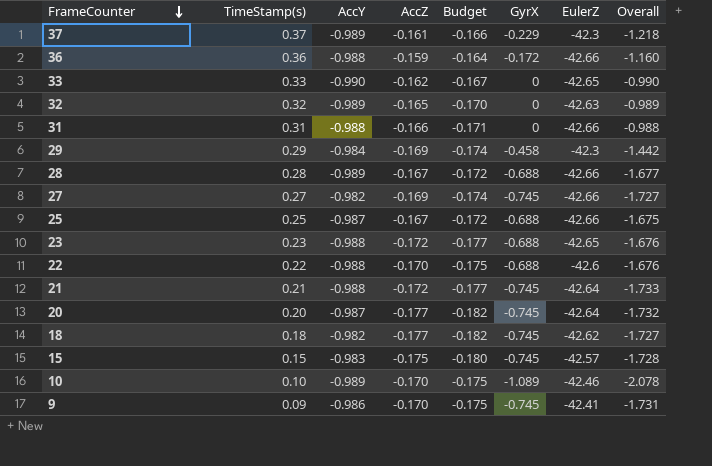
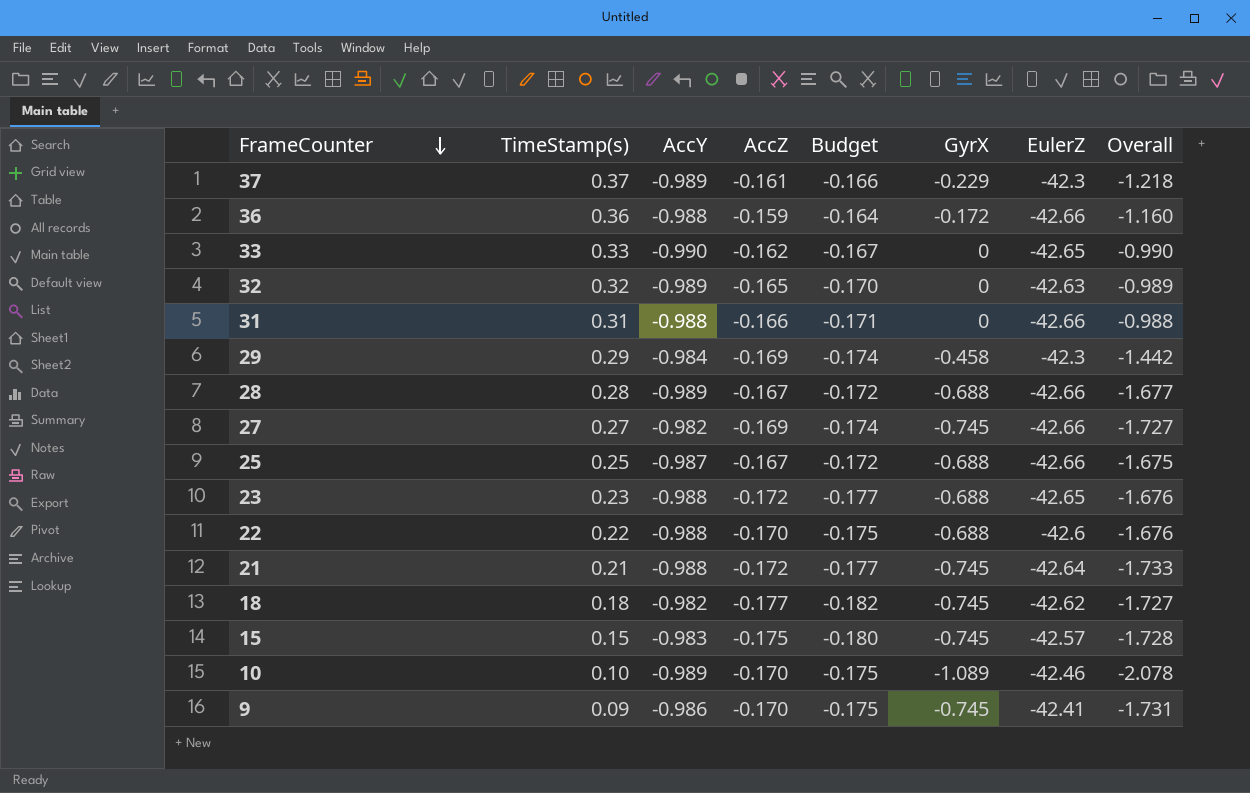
row 20: 0.20 | -0.987 | -0.177 | -0.182 | -0.745 | -42.64 | -1.732 -> none

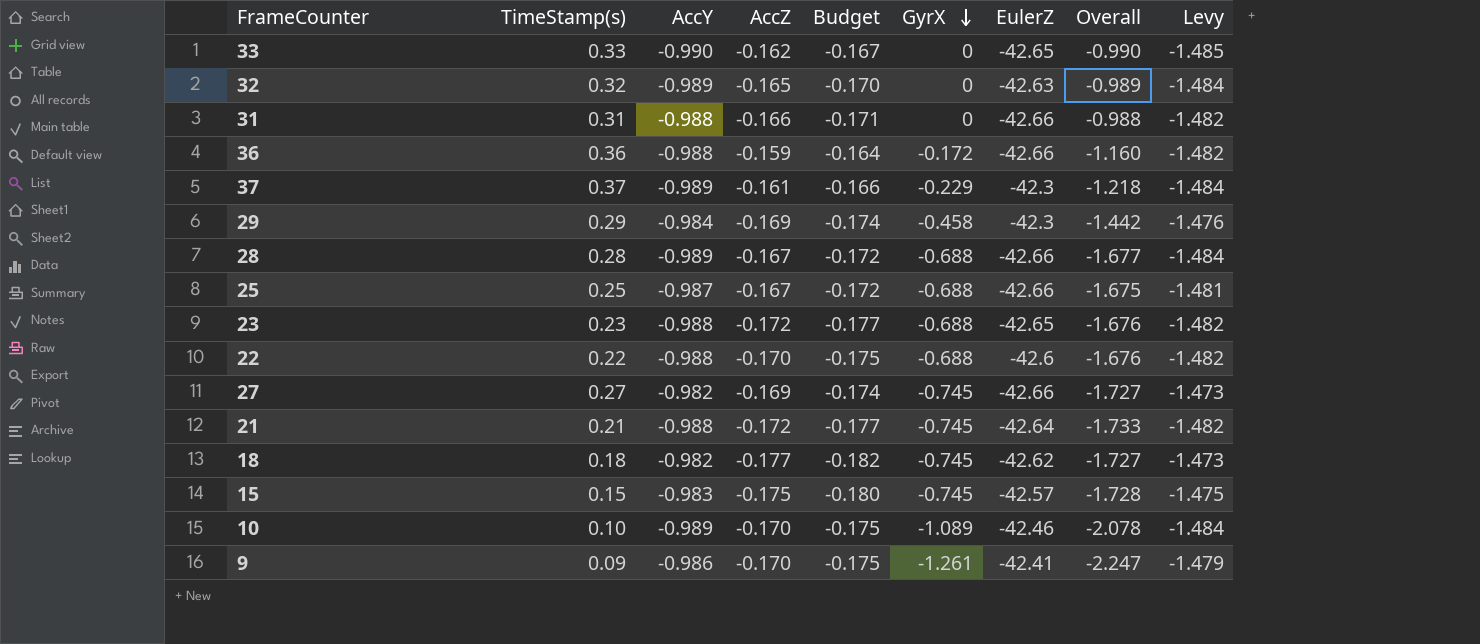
row order: FrameCounter descending -> GyrX descending
column Levy | formula: none -> [AccY] * 1.5
9 | GyrX: -0.745 -> -1.261
9 | Overall: -1.731 -> -2.247

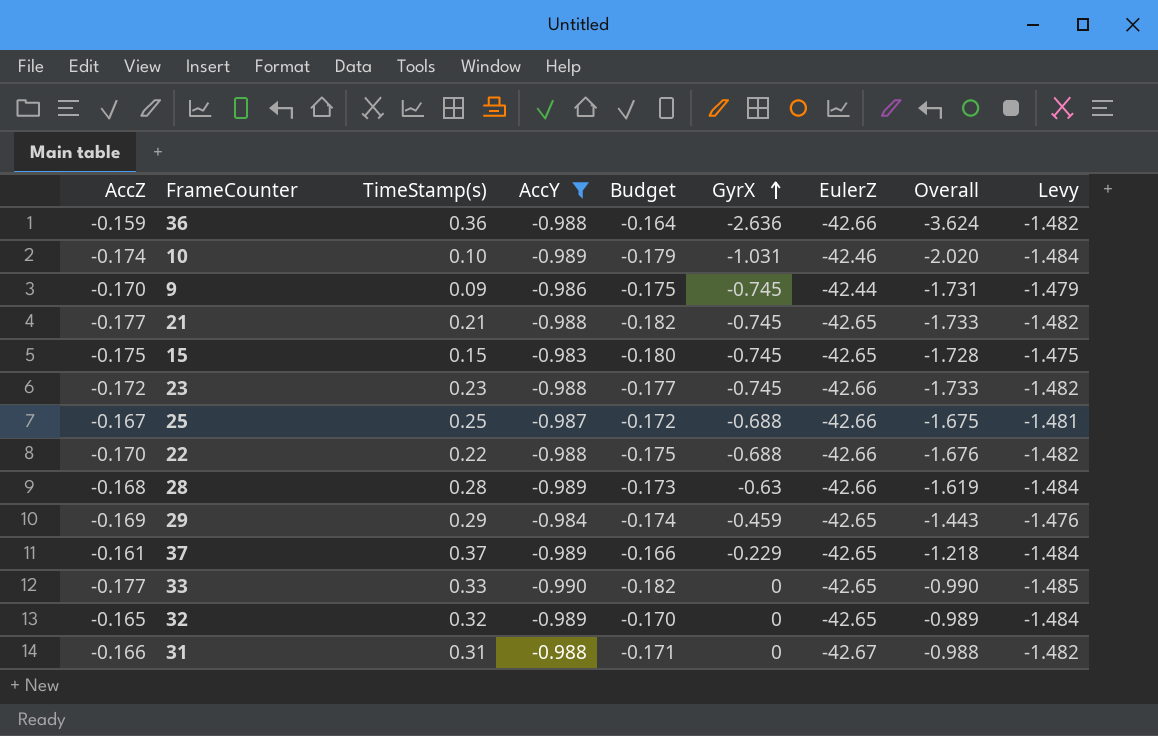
filter: none -> AccY != -0.982
row order: GyrX descending -> GyrX ascending
column AccZ | position: 4 -> 1
36 | GyrX: -0.172 -> -2.636
36 | Overall: -1.160 -> -3.624
10 | AccZ: -0.170 -> -0.174
10 | Budget: -0.175 -> -0.179
10 | GyrX: -1.089 -> -1.031
10 | Overall: -2.078 -> -2.020
9 | GyrX: -1.261 -> -0.745
9 | EulerZ: -42.41 -> -42.44
9 | Overall: -2.247 -> -1.731
21 | AccZ: -0.172 -> -0.177
21 | Budget: -0.177 -> -0.182
21 | EulerZ: -42.64 -> -42.65
15 | EulerZ: -42.57 -> -42.65
23 | GyrX: -0.688 -> -0.745
23 | EulerZ: -42.65 -> -42.66
23 | Overall: -1.676 -> -1.733
22 | EulerZ: -42.6 -> -42.66
28 | AccZ: -0.167 -> -0.168
28 | Budget: -0.172 -> -0.173
28 | GyrX: -0.688 -> -0.63
28 | Overall: -1.677 -> -1.619
29 | GyrX: -0.458 -> -0.459
29 | EulerZ: -42.3 -> -42.65
29 | Overall: -1.442 -> -1.443
37 | EulerZ: -42.3 -> -42.65
33 | AccZ: -0.162 -> -0.177
33 | Budget: -0.167 -> -0.182
32 | EulerZ: -42.63 -> -42.65
31 | EulerZ: -42.66 -> -42.67

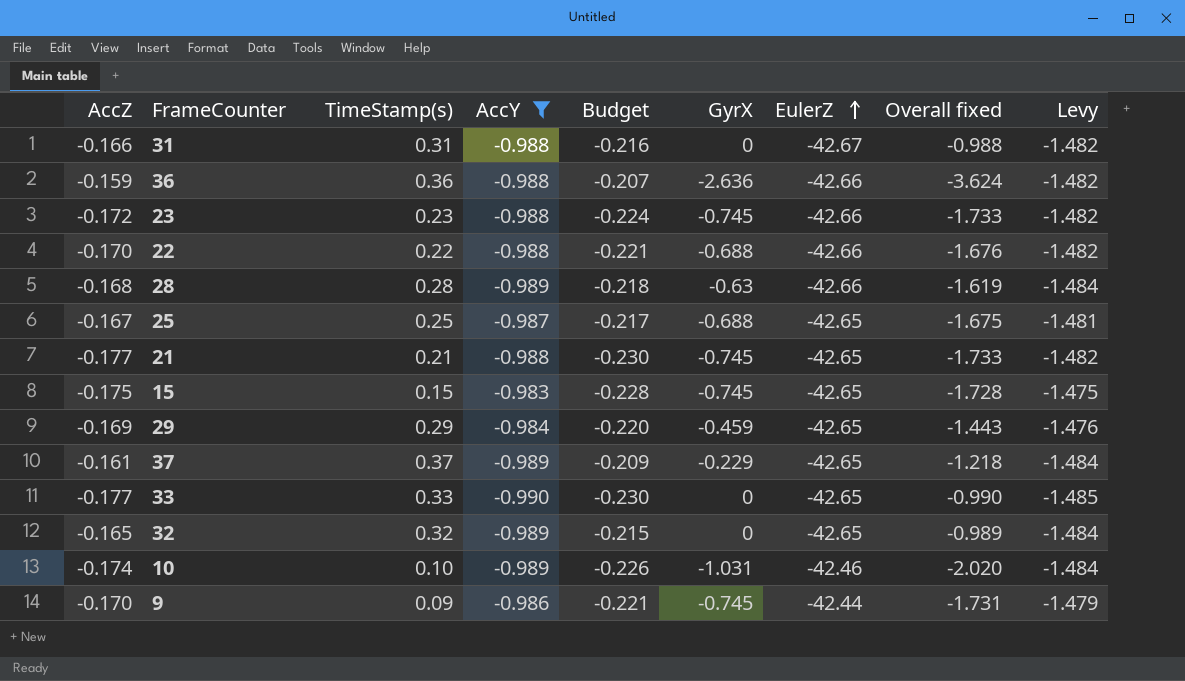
row order: GyrX ascending -> EulerZ ascending
column Budget | formula: [AccZ] * 1.03 -> [AccZ] * 1.3
column name: Overall -> Overall fixed
25 | EulerZ: -42.66 -> -42.65

